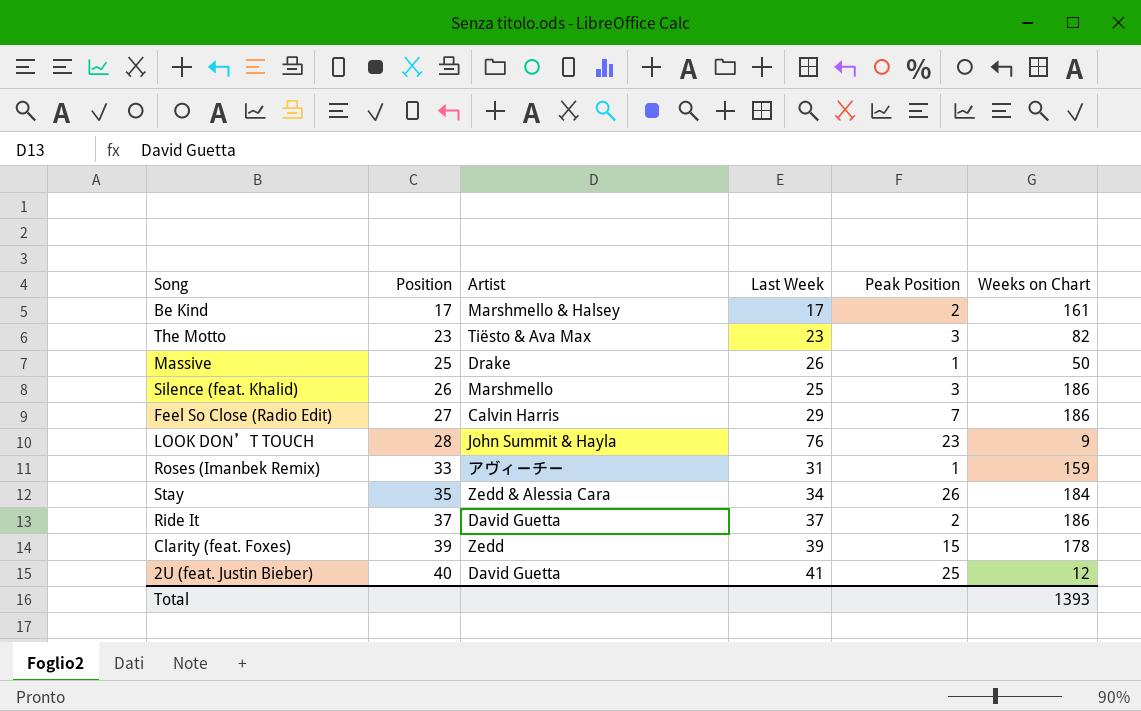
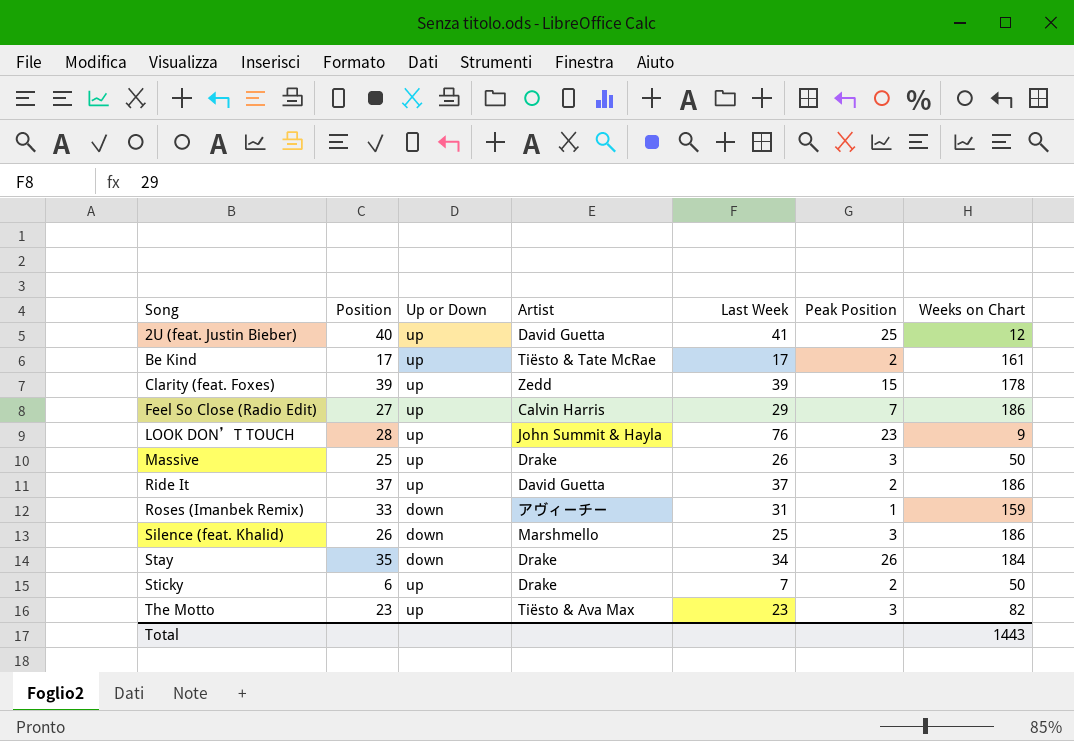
row order: Position ascending -> Song ascending
column Up or Down | position: none -> 3
Be Kind | Artist: Marshmello & Halsey -> Tiësto & Tate McRae
Massive | Peak Position: 1 -> 3
Stay | Artist: Zedd & Alessia Cara -> Drake
row Sticky: none -> 6 | up | Drake | 7 | 2 | 50
Total | Weeks on Chart: 1393 -> 1443

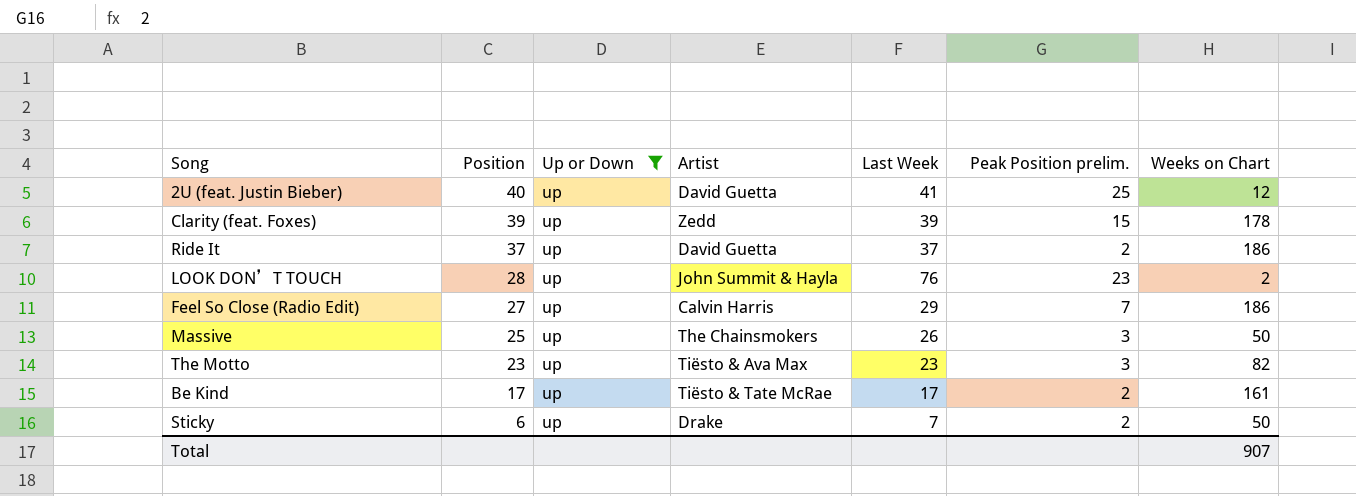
filter: none -> Up or Down = up
row order: Song ascending -> Position descending
column name: Peak Position -> Peak Position prelim.
LOOK DON’T TOUCH | Weeks on Chart: 9 -> 2
Massive | Artist: Drake -> The Chainsmokers
Total | Weeks on Chart: 1443 -> 907

